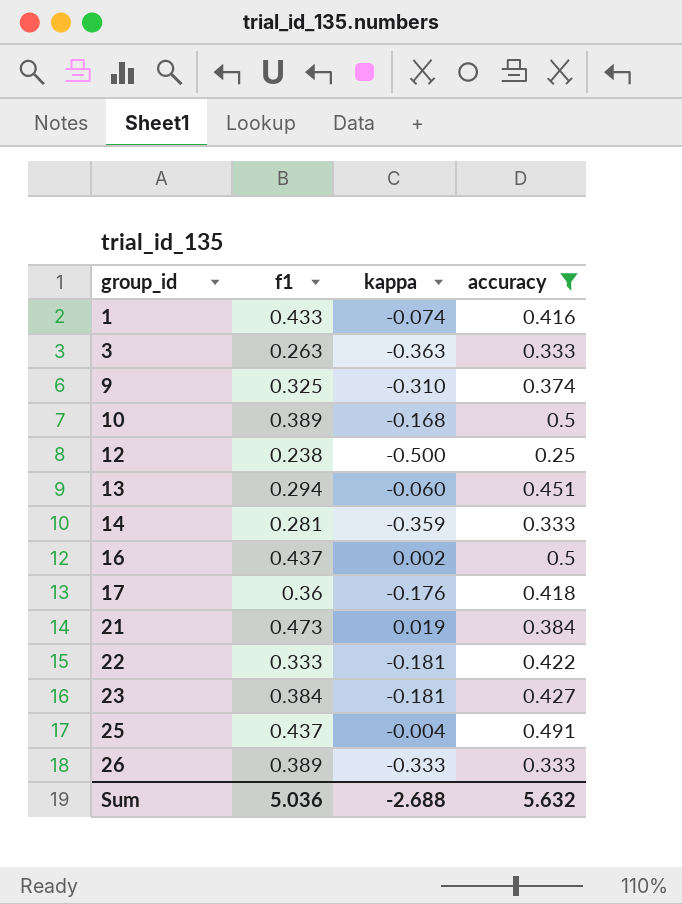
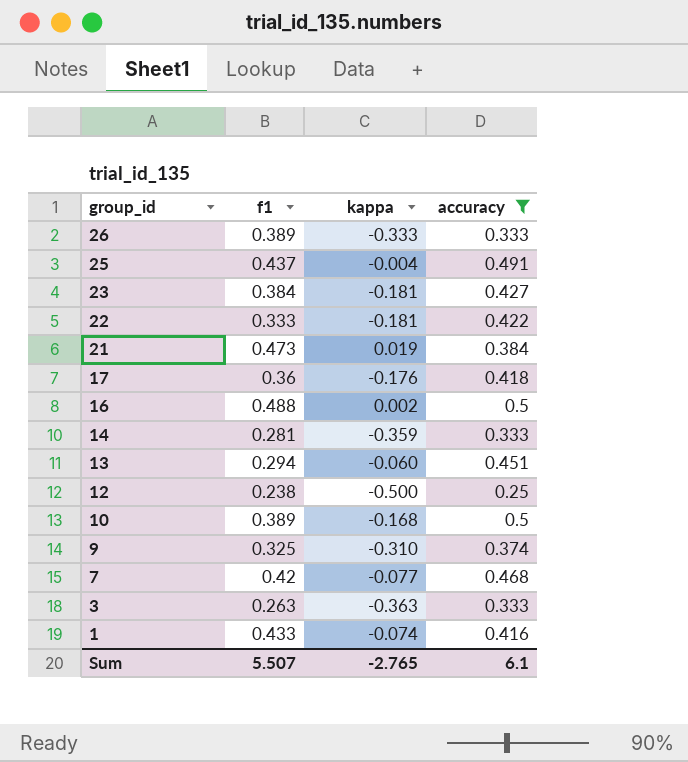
row order: group_id ascending -> group_id descending
16 | f1: 0.437 -> 0.488
row 7: none -> 0.42 | -0.077 | 0.468
Sum | f1: 5.036 -> 5.507
Sum | kappa: -2.688 -> -2.765
Sum | accuracy: 5.632 -> 6.1

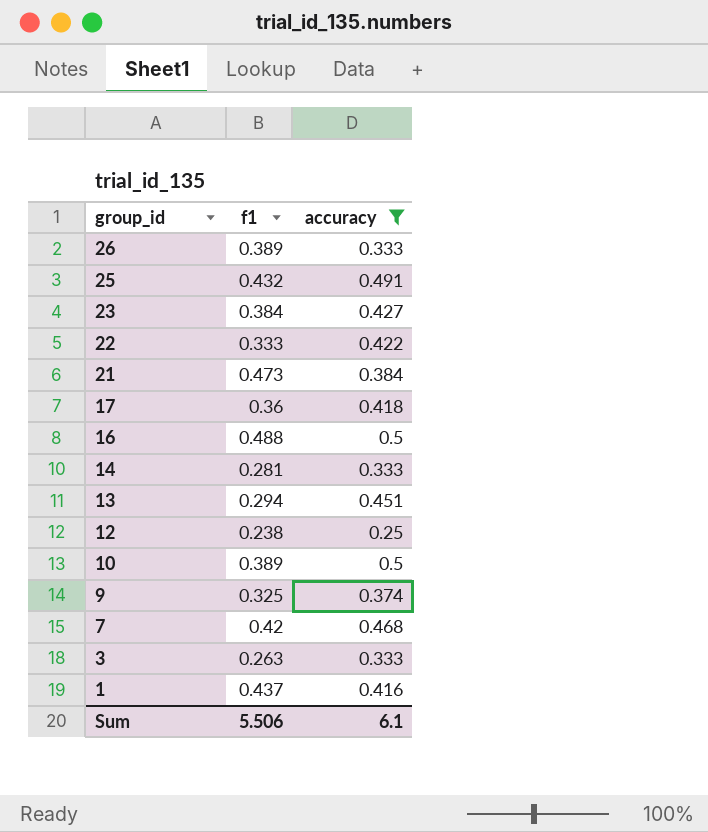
column kappa | position: 3 -> none
25 | f1: 0.437 -> 0.432
1 | f1: 0.433 -> 0.437
Sum | f1: 5.507 -> 5.506

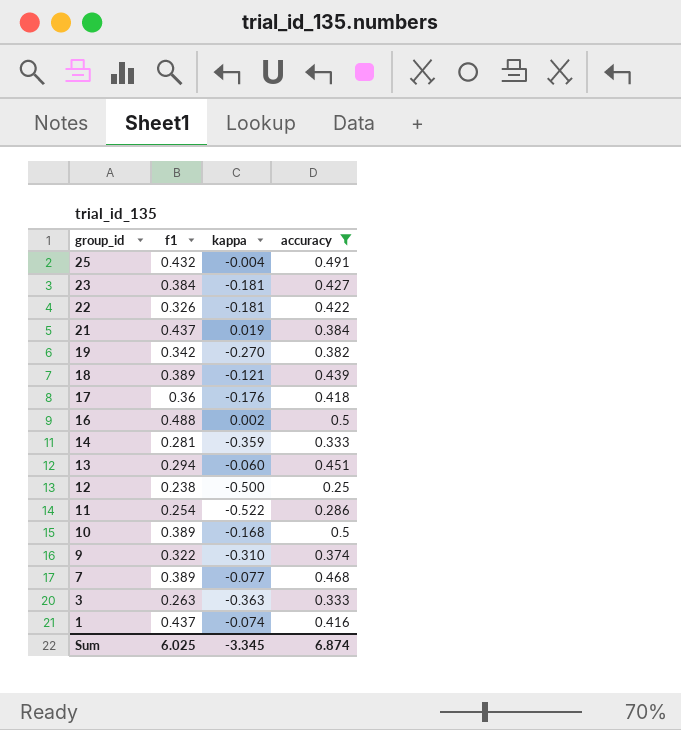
column kappa | position: none -> 3
row 26: 0.389 | 0.333 -> none
22 | f1: 0.333 -> 0.326
21 | f1: 0.473 -> 0.437
row 19: none -> 0.342 | -0.270 | 0.382
row 18: none -> 0.389 | -0.121 | 0.439
row 11: none -> 0.254 | -0.522 | 0.286
9 | f1: 0.325 -> 0.322
7 | f1: 0.42 -> 0.389
Sum | f1: 5.506 -> 6.025
Sum | accuracy: 6.1 -> 6.874

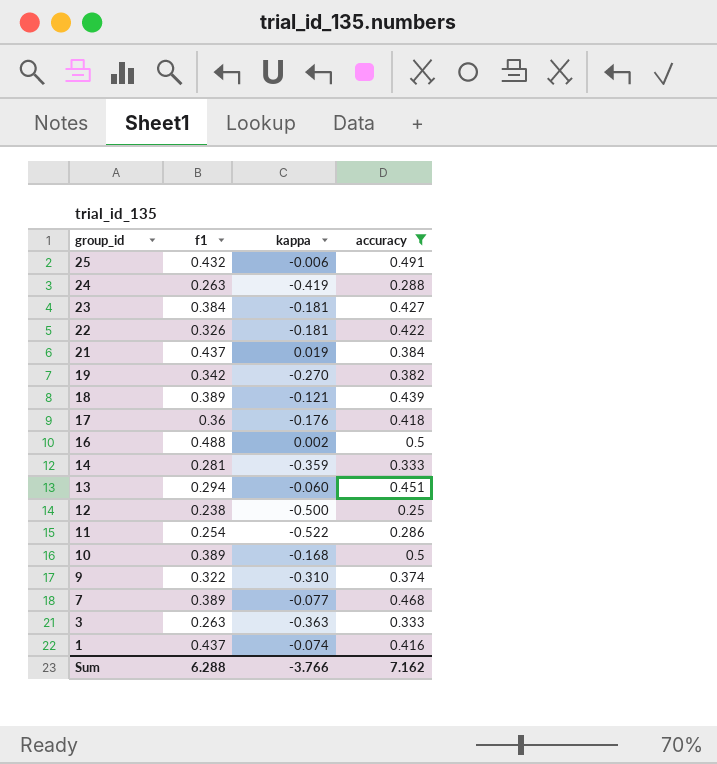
25 | kappa: -0.004 -> -0.006
row 24: none -> 0.263 | -0.419 | 0.288
Sum | f1: 6.025 -> 6.288
Sum | kappa: -3.345 -> -3.766
Sum | accuracy: 6.874 -> 7.162

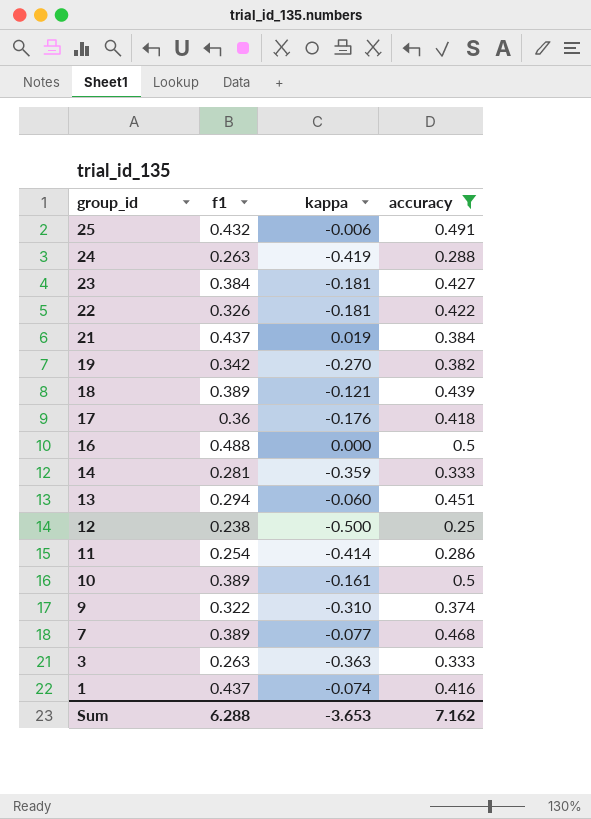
16 | kappa: 0.002 -> 0.000
11 | kappa: -0.522 -> -0.414
10 | kappa: -0.168 -> -0.161
Sum | kappa: -3.766 -> -3.653

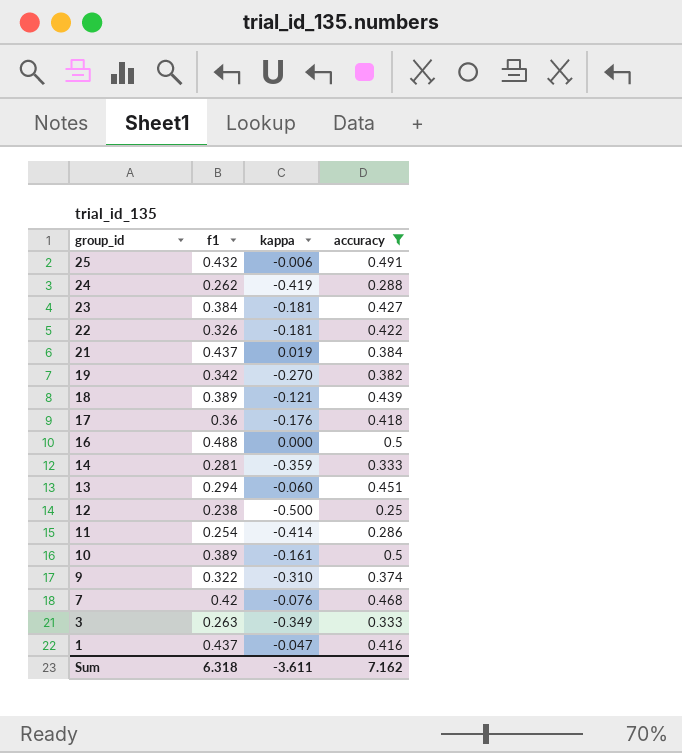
24 | f1: 0.263 -> 0.262
7 | f1: 0.389 -> 0.42
7 | kappa: -0.077 -> -0.076
3 | kappa: -0.363 -> -0.349
1 | kappa: -0.074 -> -0.047
Sum | f1: 6.288 -> 6.318
Sum | kappa: -3.653 -> -3.611

